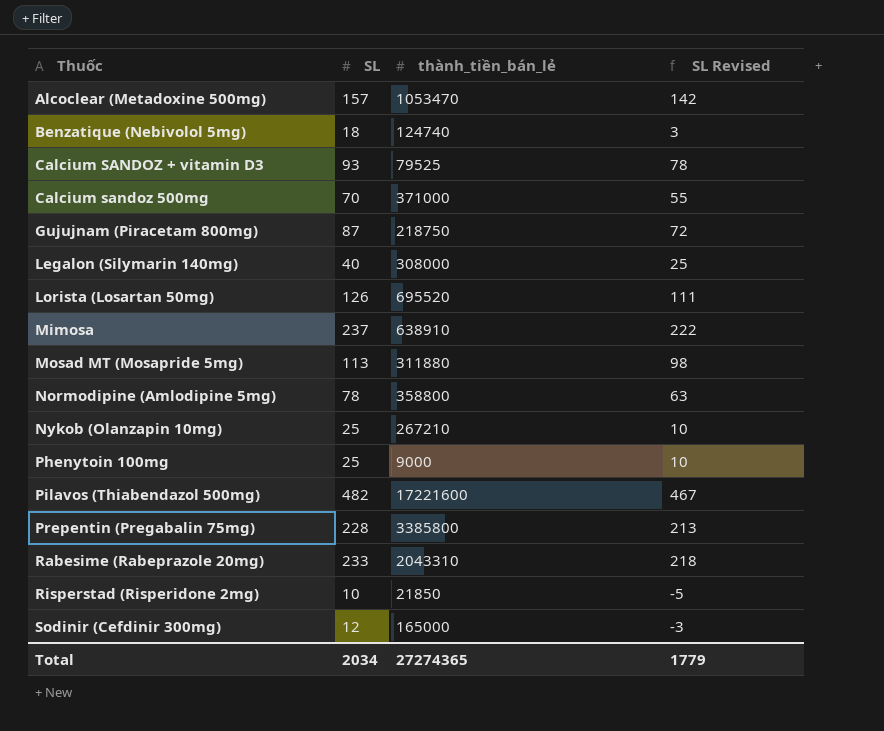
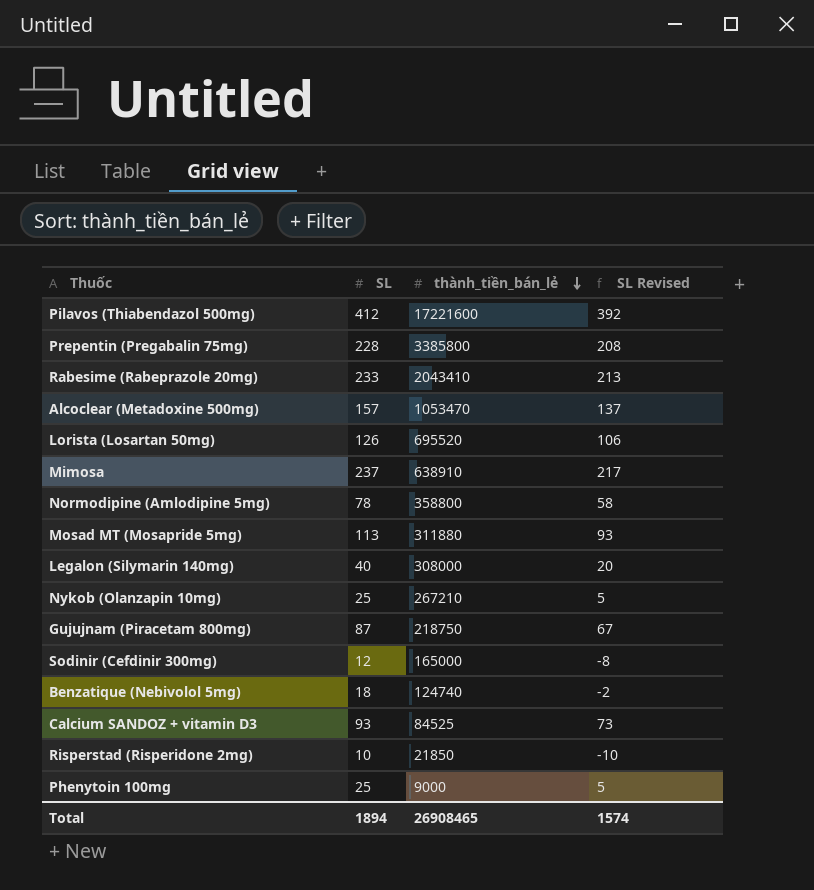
row order: none -> thành_tiền_bán_lẻ descending
column SL Revised | formula: [SL] - 15 -> [SL] - 20
row Calcium sandoz 500mg: 70 | 371000 | 55 -> none
Pilavos (Thiabendazol 500mg) | SL: 482 -> 412
Rabesime (Rabeprazole 20mg) | thành_tiền_bán_lẻ: 2043310 -> 2043410
Calcium SANDOZ + vitamin D3 | thành_tiền_bán_lẻ: 79525 -> 84525
Total | SL: 2034 -> 1894
Total | thành_tiền_bán_lẻ: 27274365 -> 26908465
Total | SL Revised: 1779 -> 1574

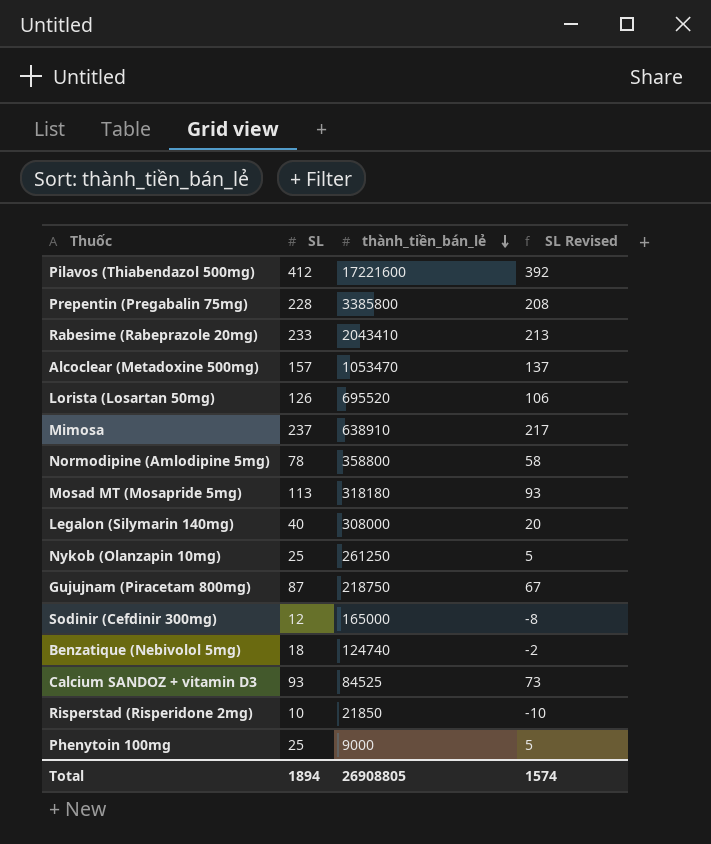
Mosad MT (Mosapride 5mg) | thành_tiền_bán_lẻ: 311880 -> 318180
Nykob (Olanzapin 10mg) | thành_tiền_bán_lẻ: 267210 -> 261250
Total | thành_tiền_bán_lẻ: 26908465 -> 26908805

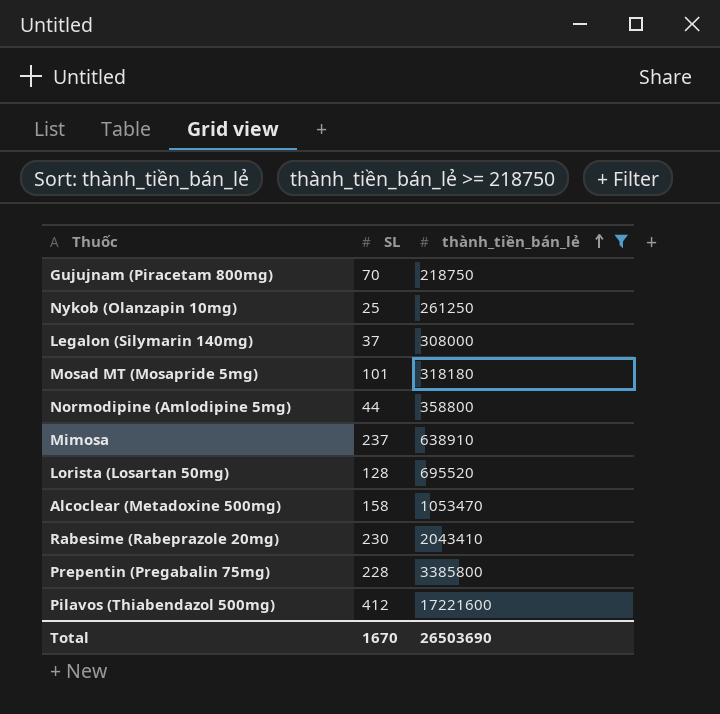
filter: none -> thành_tiền_bán_lẻ >= 218750
row order: thành_tiền_bán_lẻ descending -> thành_tiền_bán_lẻ ascending
column SL Revised | formula: [SL] - 20 -> none
Gujujnam (Piracetam 800mg) | SL: 87 -> 70
Legalon (Silymarin 140mg) | SL: 40 -> 37
Mosad MT (Mosapride 5mg) | SL: 113 -> 101
Normodipine (Amlodipine 5mg) | SL: 78 -> 44
Lorista (Losartan 50mg) | SL: 126 -> 128
Alcoclear (Metadoxine 500mg) | SL: 157 -> 158
Rabesime (Rabeprazole 20mg) | SL: 233 -> 230
Total | SL: 1894 -> 1670
Total | thành_tiền_bán_lẻ: 26908805 -> 26503690

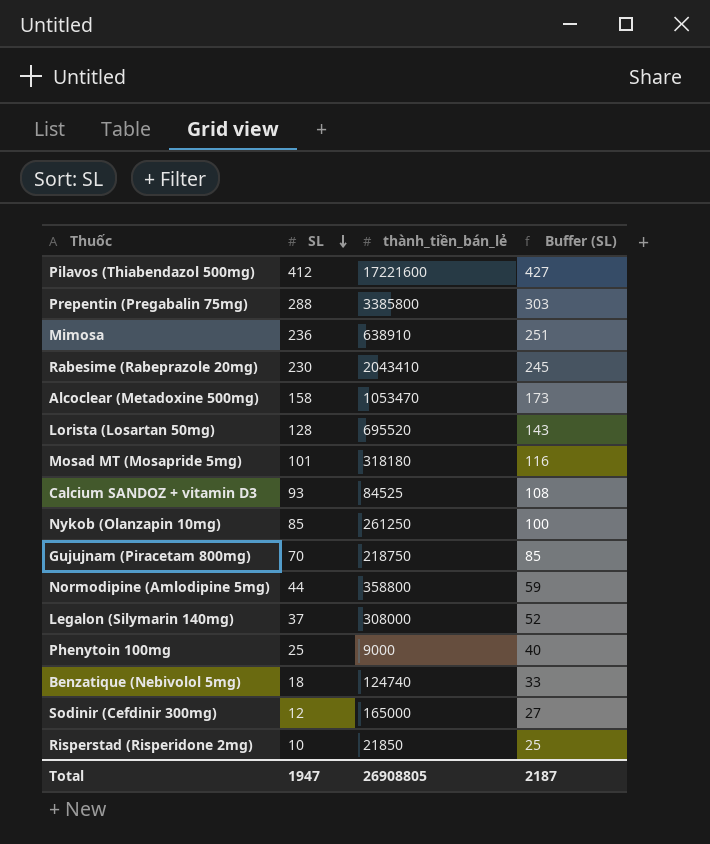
filter: thành_tiền_bán_lẻ >= 218750 -> none
row order: thành_tiền_bán_lẻ ascending -> SL descending
column Buffer (SL) | formula: none -> [SL] + 15
Prepentin (Pregabalin 75mg) | SL: 228 -> 288
Mimosa | SL: 237 -> 236
Nykob (Olanzapin 10mg) | SL: 25 -> 85
Total | SL: 1670 -> 1947
Total | thành_tiền_bán_lẻ: 26503690 -> 26908805

